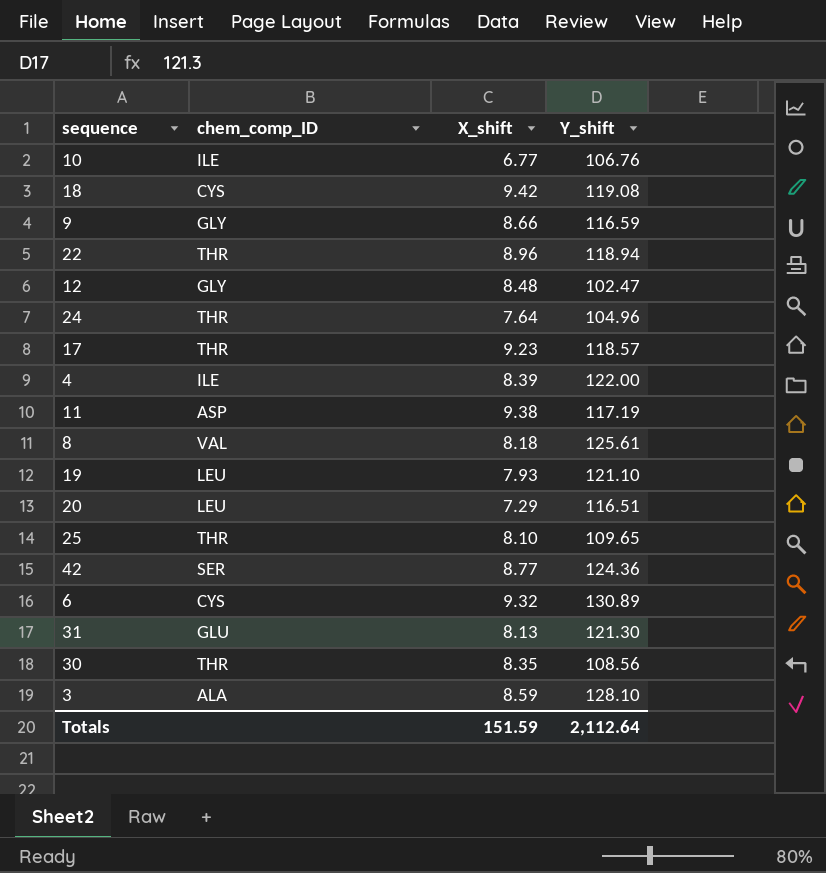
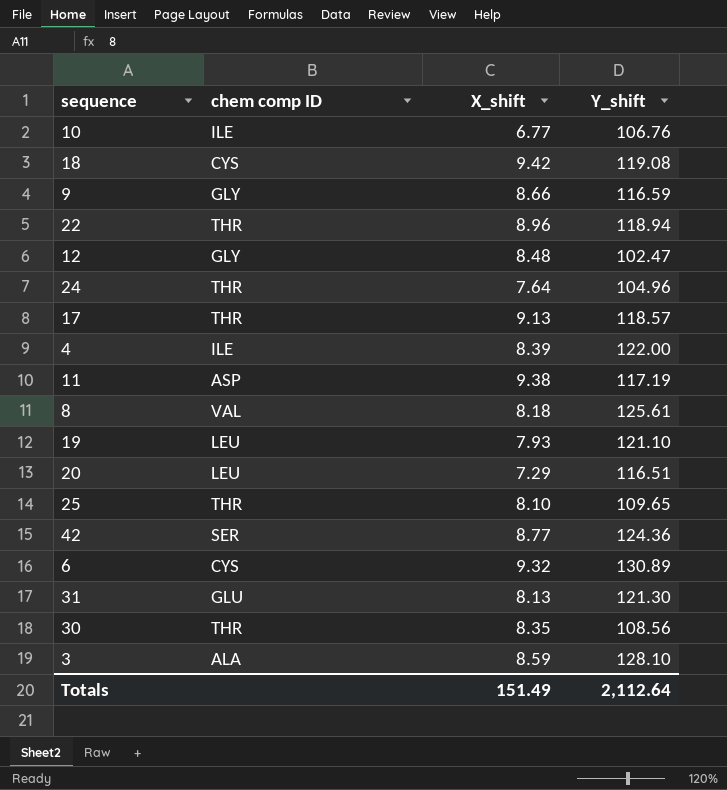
column name: chem_comp_ID -> chem comp ID
17 | X_shift: 9.23 -> 9.13
Totals | X_shift: 151.59 -> 151.49

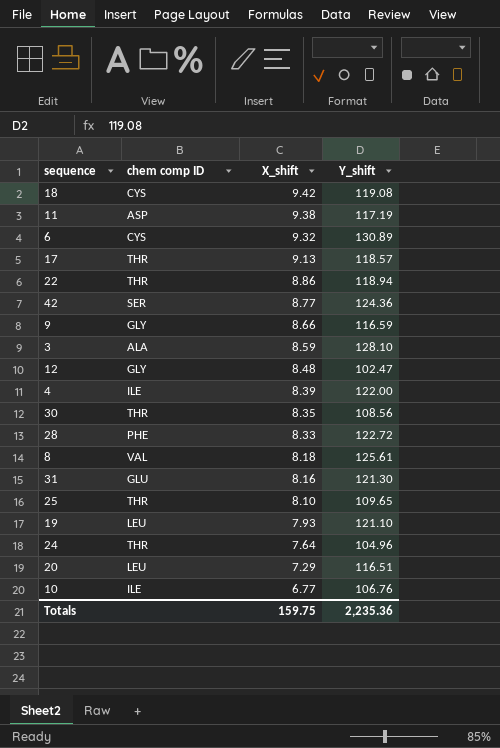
row order: none -> X_shift descending
22 | X_shift: 8.96 -> 8.86
row 28: none -> PHE | 8.33 | 122.72
31 | X_shift: 8.13 -> 8.16
Totals | X_shift: 151.49 -> 159.75
Totals | Y_shift: 2,112.64 -> 2,235.36

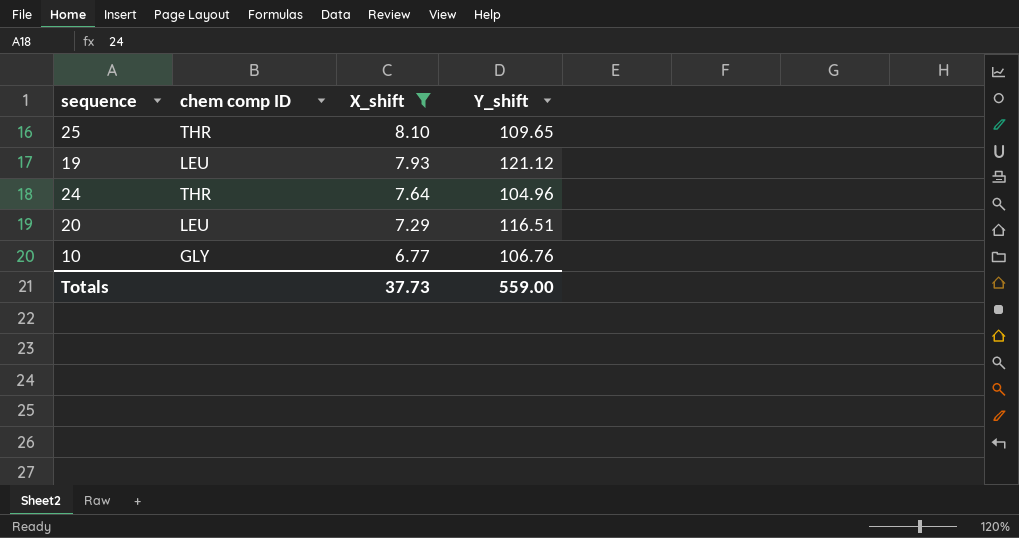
filter: none -> X_shift <= 8.10
19 | Y_shift: 121.10 -> 121.12
10 | chem comp ID: ILE -> GLY
Totals | X_shift: 159.75 -> 37.73
Totals | Y_shift: 2,235.36 -> 559.00

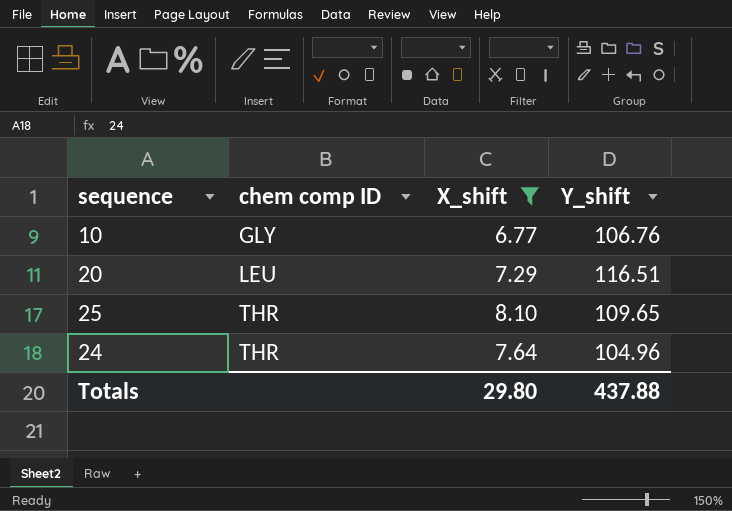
row order: X_shift descending -> chem comp ID ascending
row 19: LEU | 7.93 | 121.12 -> none
Totals | X_shift: 37.73 -> 29.80
Totals | Y_shift: 559.00 -> 437.88

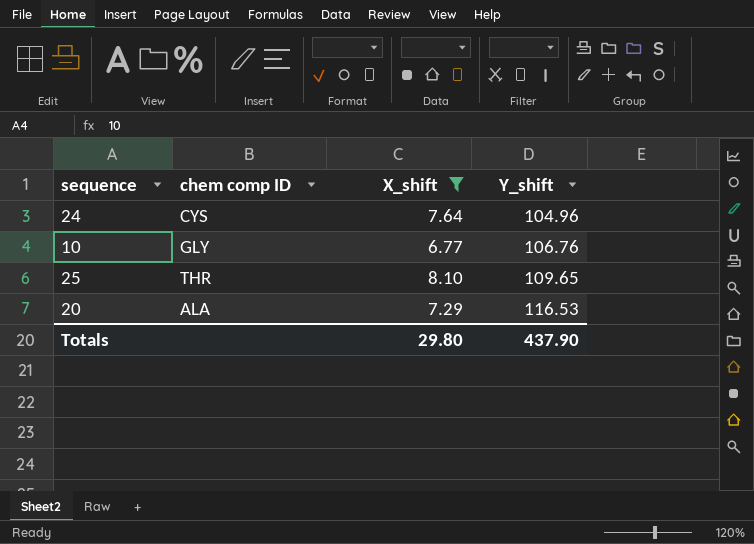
row order: chem comp ID ascending -> Y_shift ascending
24 | chem comp ID: THR -> CYS
20 | chem comp ID: LEU -> ALA
20 | Y_shift: 116.51 -> 116.53
Totals | Y_shift: 437.88 -> 437.90

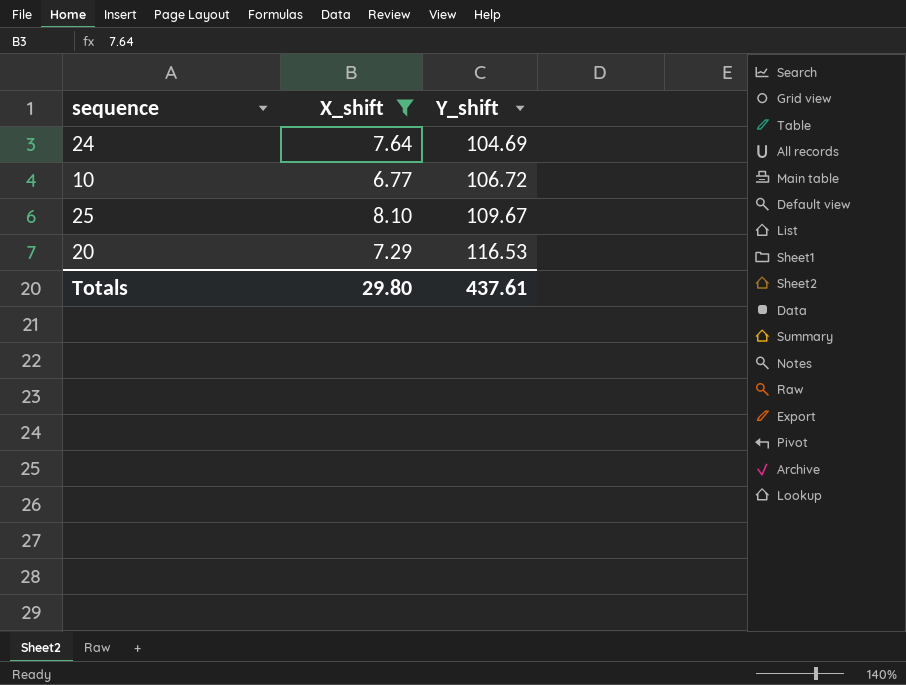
column chem comp ID | position: 2 -> none
24 | Y_shift: 104.96 -> 104.69
10 | Y_shift: 106.76 -> 106.72
25 | Y_shift: 109.65 -> 109.67
Totals | Y_shift: 437.90 -> 437.61

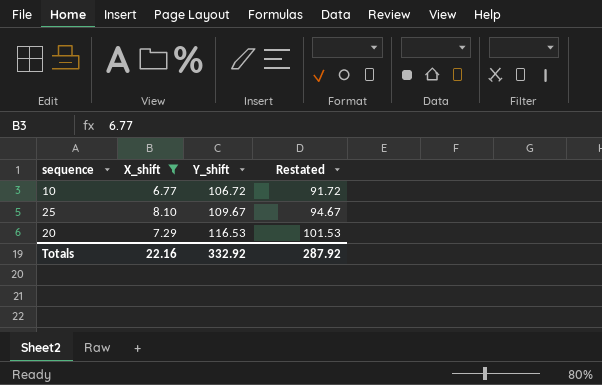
column Restated | formula: none -> [Y_shift] - 15
row 24: 7.64 | 104.69 -> none
Totals | X_shift: 29.80 -> 22.16
Totals | Y_shift: 437.61 -> 332.92

